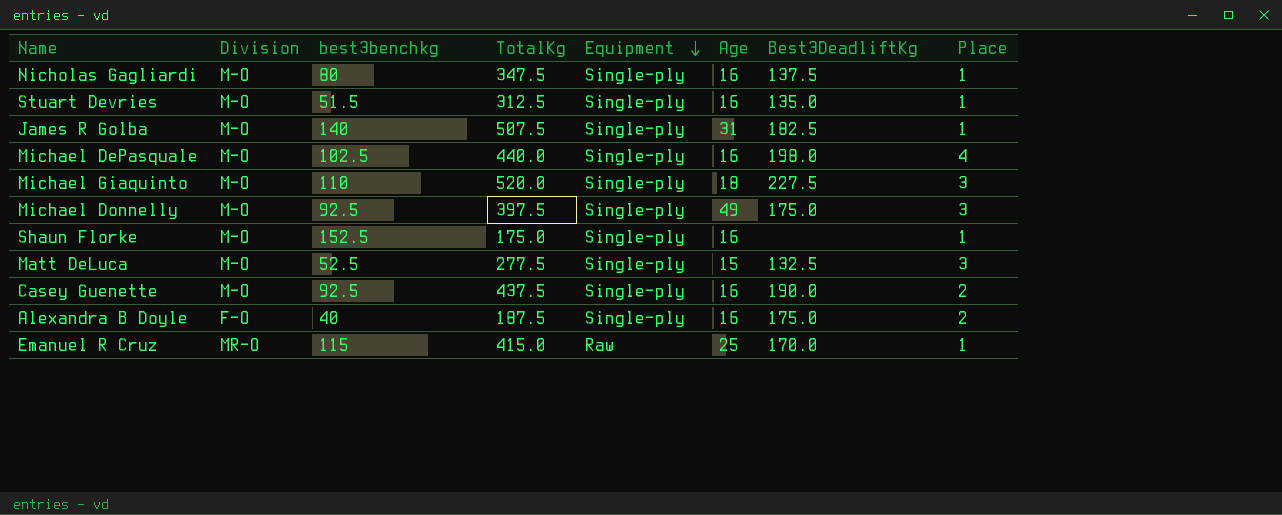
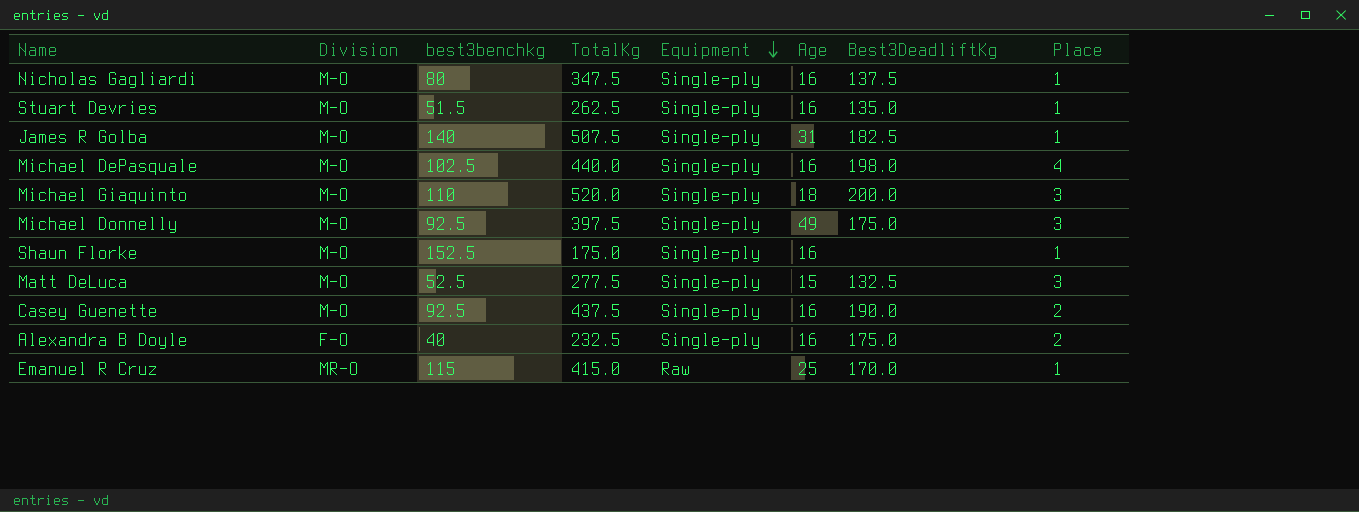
Stuart Devries | TotalKg: 312.5 -> 262.5
Michael Giaquinto | Best3DeadliftKg: 227.5 -> 200.0
Alexandra B Doyle | TotalKg: 187.5 -> 232.5

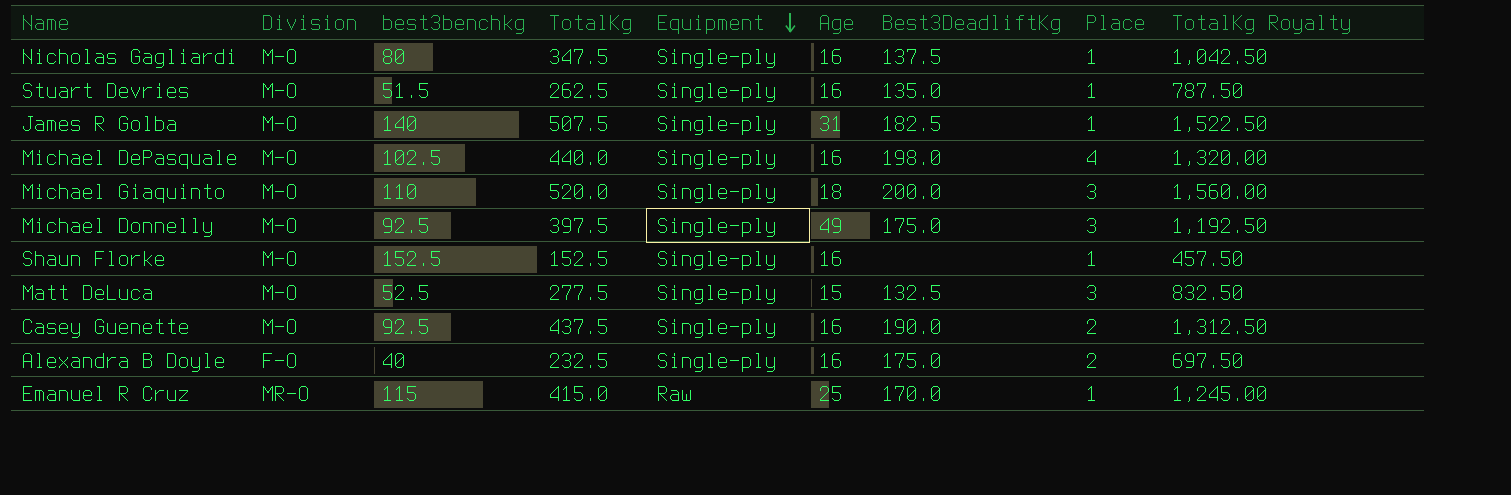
column TotalKg Royalty | formula: none -> [TotalKg] * 3
Shaun Florke | TotalKg: 175.0 -> 152.5

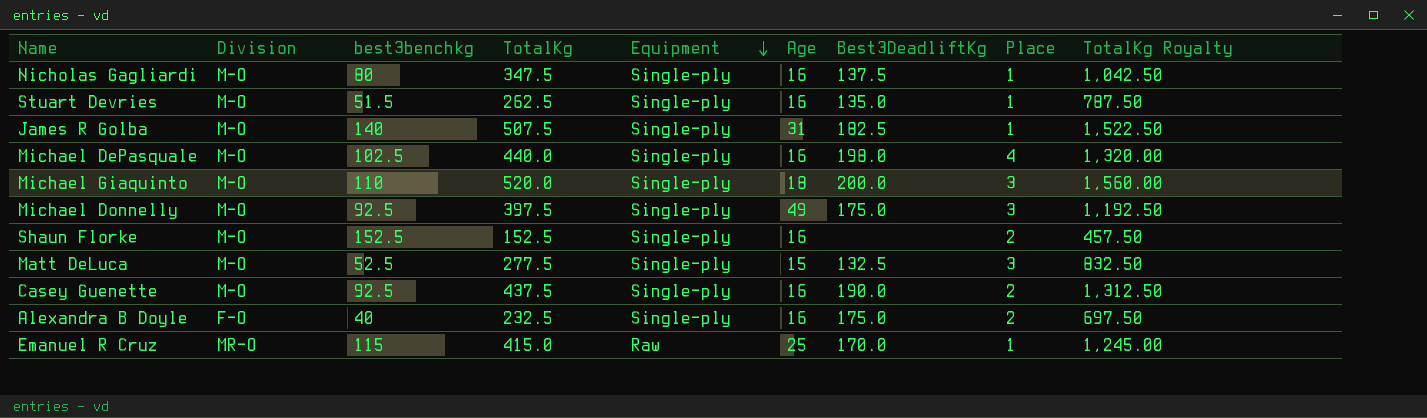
Shaun Florke | Place: 1 -> 2

